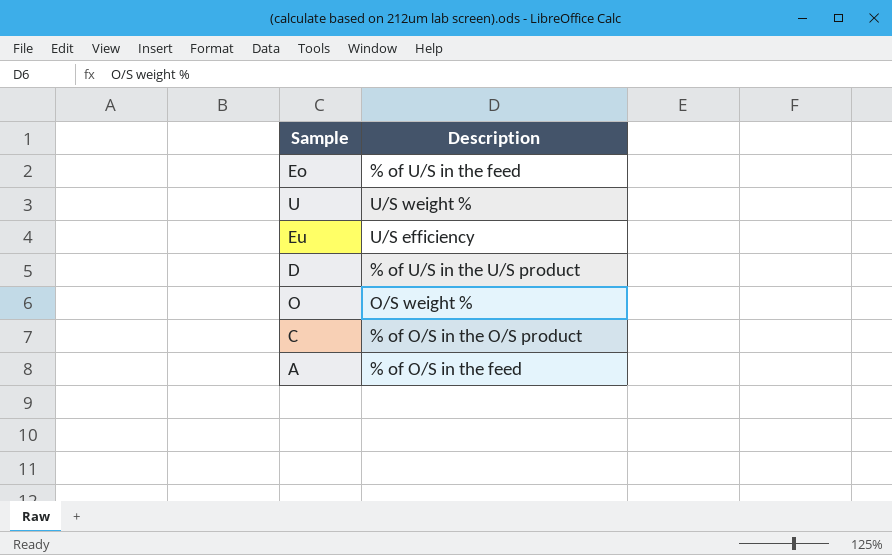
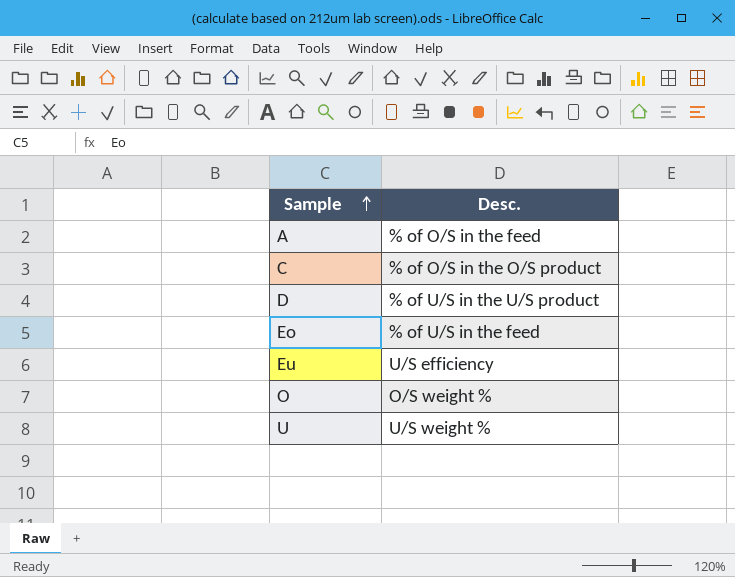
row order: none -> Sample ascending
column name: Description -> Desc.

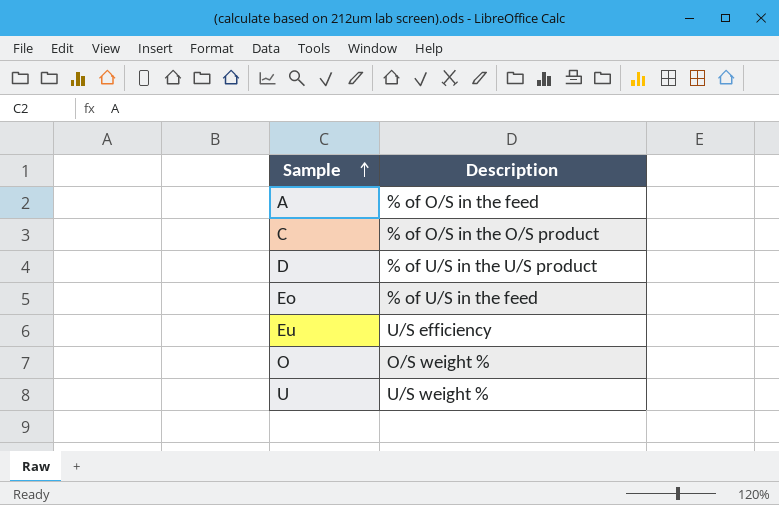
column name: Desc. -> Description

